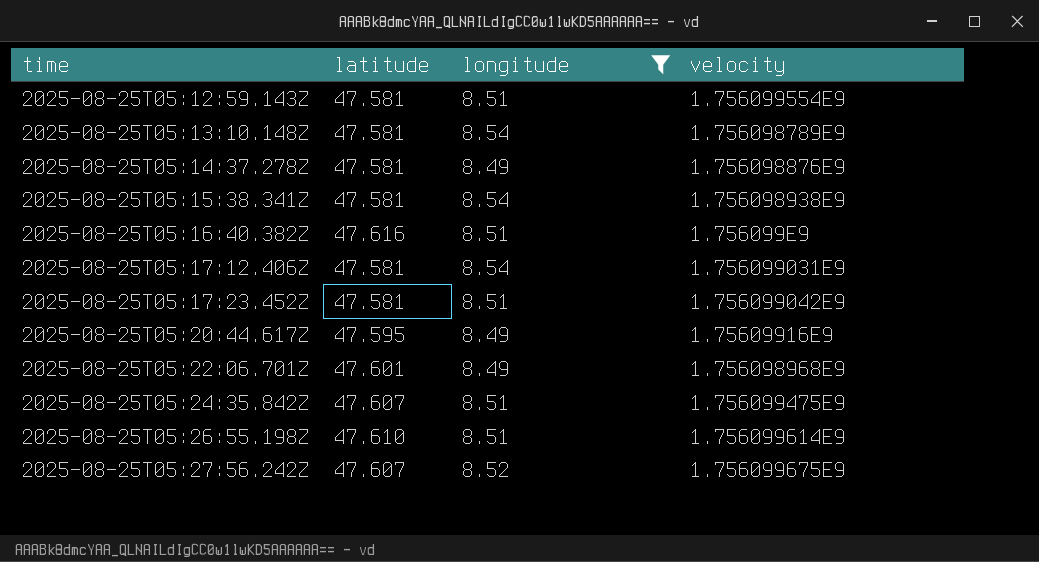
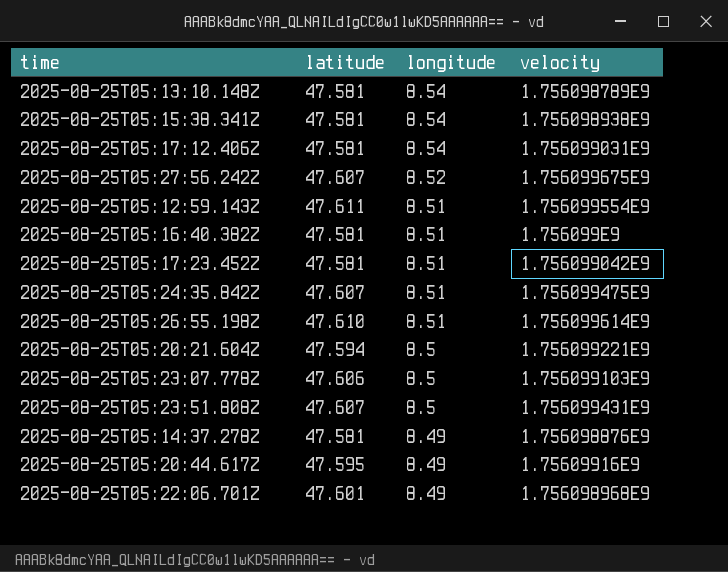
filter: longitude != 8.5 -> none
row order: time ascending -> longitude descending
2025-08-25T05:12:59.143Z | latitude: 47.581 -> 47.611
2025-08-25T05:16:40.382Z | latitude: 47.616 -> 47.581

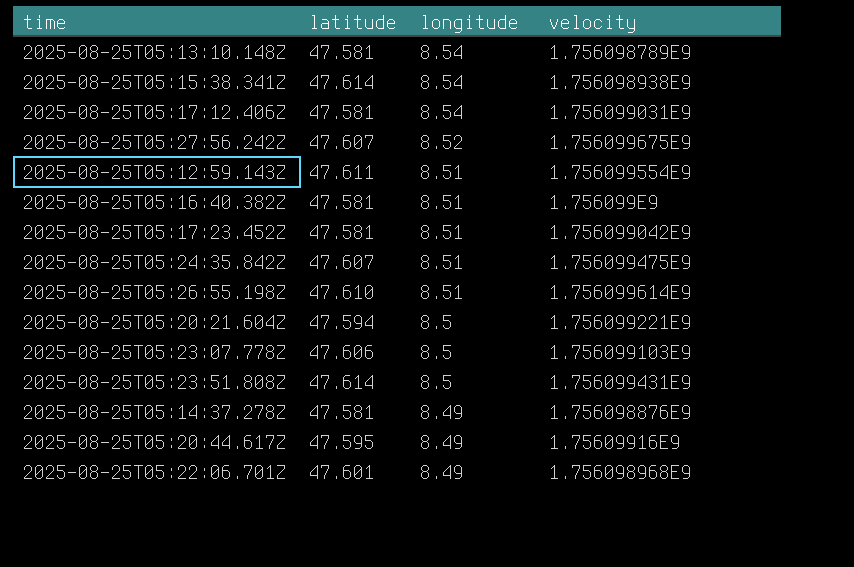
2025-08-25T05:15:38.341Z | latitude: 47.581 -> 47.614
2025-08-25T05:23:51.808Z | latitude: 47.607 -> 47.614

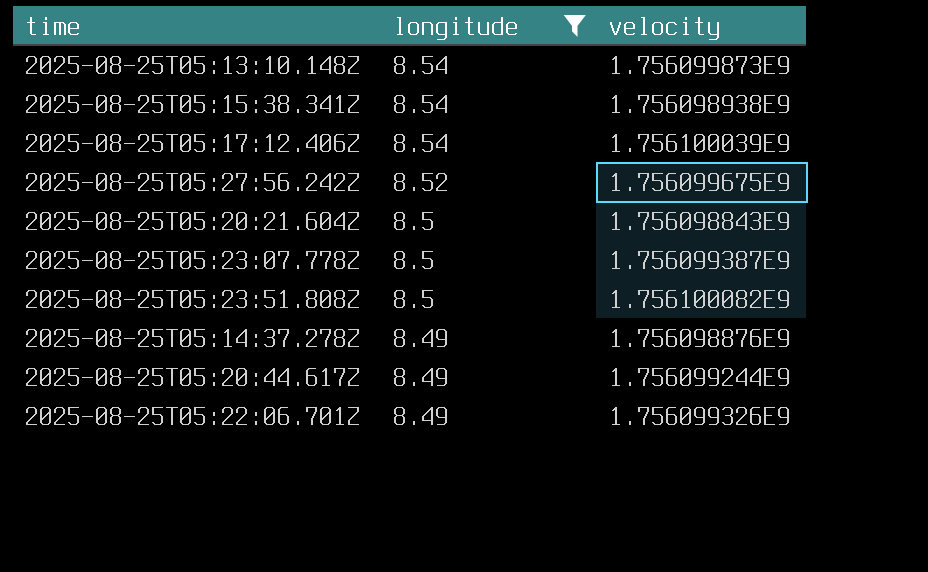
filter: none -> longitude != 8.51
column latitude | position: 2 -> none
2025-08-25T05:13:10.148Z | velocity: 1.756098789E9 -> 1.756099873E9
2025-08-25T05:17:12.406Z | velocity: 1.756099031E9 -> 1.756100039E9
2025-08-25T05:20:21.604Z | velocity: 1.756099221E9 -> 1.756098843E9
2025-08-25T05:23:07.778Z | velocity: 1.756099103E9 -> 1.756099387E9
2025-08-25T05:23:51.808Z | velocity: 1.756099431E9 -> 1.756100082E9
2025-08-25T05:20:44.617Z | velocity: 1.75609916E9 -> 1.756099244E9
2025-08-25T05:22:06.701Z | velocity: 1.756098968E9 -> 1.756099326E9

